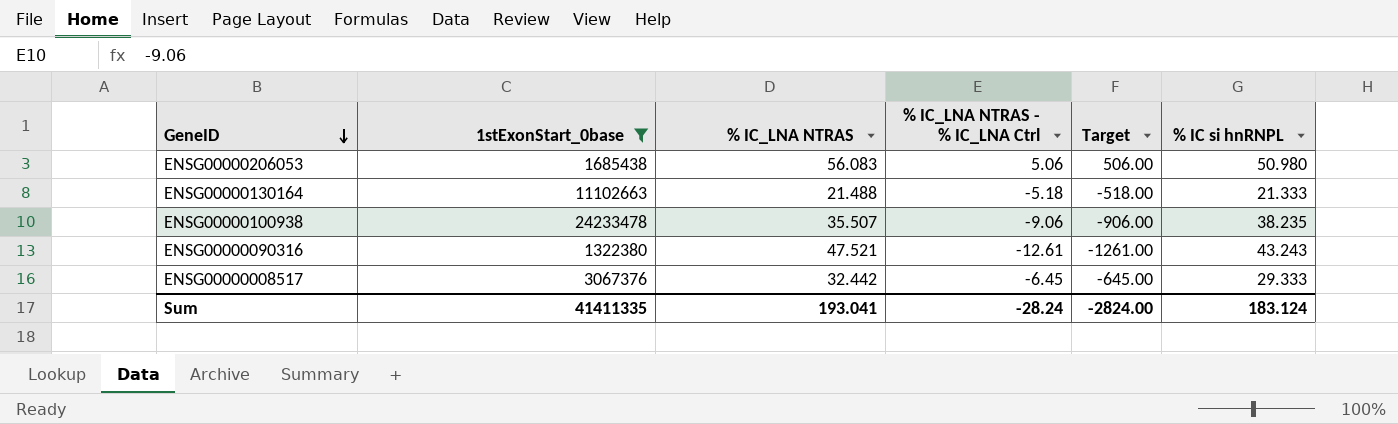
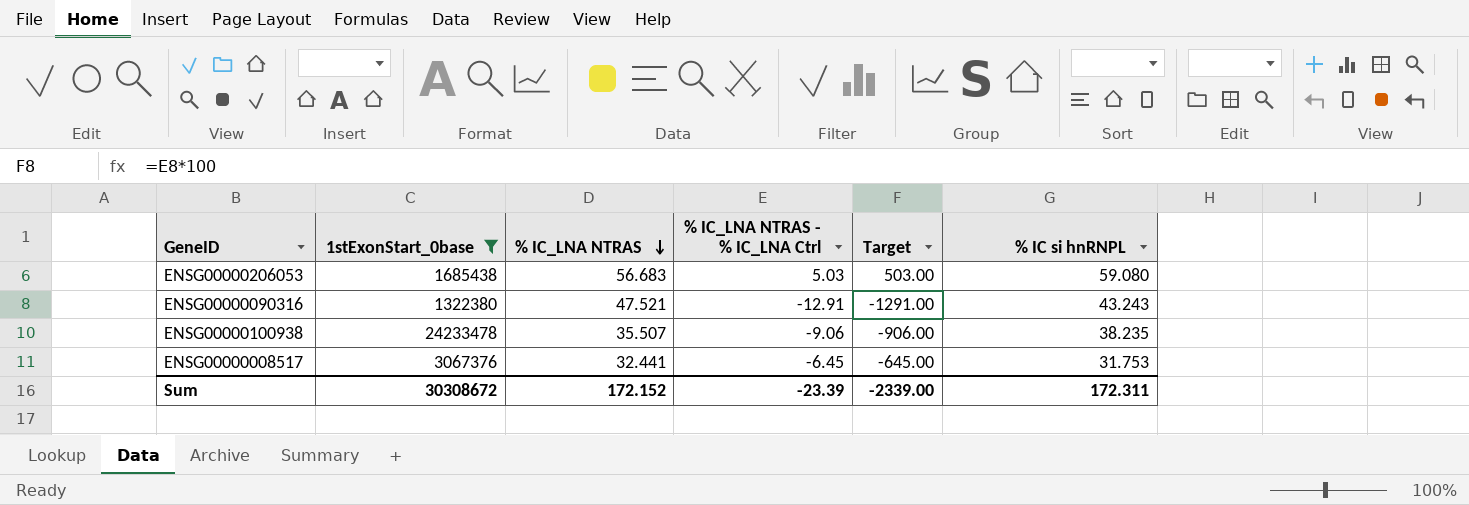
row order: GeneID descending -> % IC_LNA NTRAS descending
row ENSG00000130164: 11102663 | 21.488 | -5.18 | -518.00 | 21.333 -> none
ENSG00000206053 | % IC_LNA NTRAS: 56.083 -> 56.683
ENSG00000206053 | % IC_LNA NTRAS - % IC_LNA Ctrl: 5.06 -> 5.03
ENSG00000206053 | Target: 506.00 -> 503.00
ENSG00000206053 | % IC si hnRNPL: 50.980 -> 59.080
ENSG00000090316 | % IC_LNA NTRAS - % IC_LNA Ctrl: -12.61 -> -12.91
ENSG00000090316 | Target: -1261.00 -> -1291.00
ENSG00000008517 | % IC_LNA NTRAS: 32.442 -> 32.441
ENSG00000008517 | % IC si hnRNPL: 29.333 -> 31.753
Sum | 1stExonStart_0base: 41411335 -> 30308672
Sum | % IC_LNA NTRAS: 193.041 -> 172.152
Sum | % IC_LNA NTRAS - % IC_LNA Ctrl: -28.24 -> -23.39
Sum | Target: -2824.00 -> -2339.00
Sum | % IC si hnRNPL: 183.124 -> 172.311

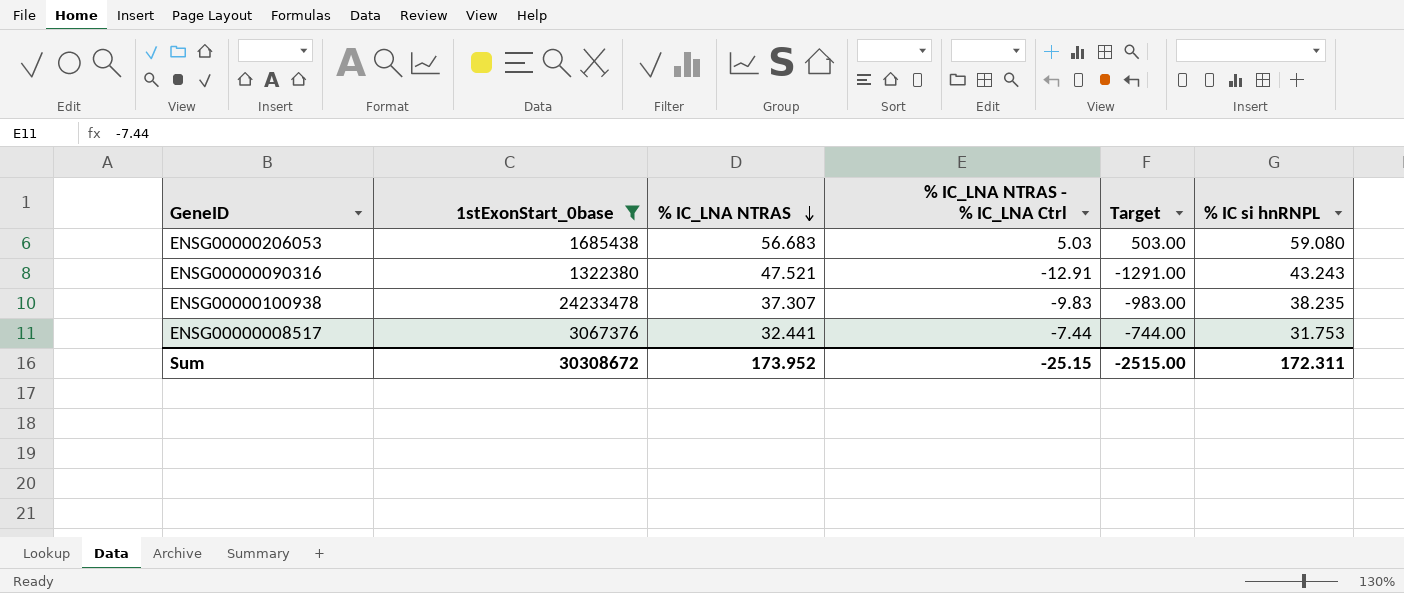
ENSG00000100938 | % IC_LNA NTRAS: 35.507 -> 37.307
ENSG00000100938 | % IC_LNA NTRAS - % IC_LNA Ctrl: -9.06 -> -9.83
ENSG00000100938 | Target: -906.00 -> -983.00
ENSG00000008517 | % IC_LNA NTRAS - % IC_LNA Ctrl: -6.45 -> -7.44
ENSG00000008517 | Target: -645.00 -> -744.00
Sum | % IC_LNA NTRAS: 172.152 -> 173.952
Sum | % IC_LNA NTRAS - % IC_LNA Ctrl: -23.39 -> -25.15
Sum | Target: -2339.00 -> -2515.00

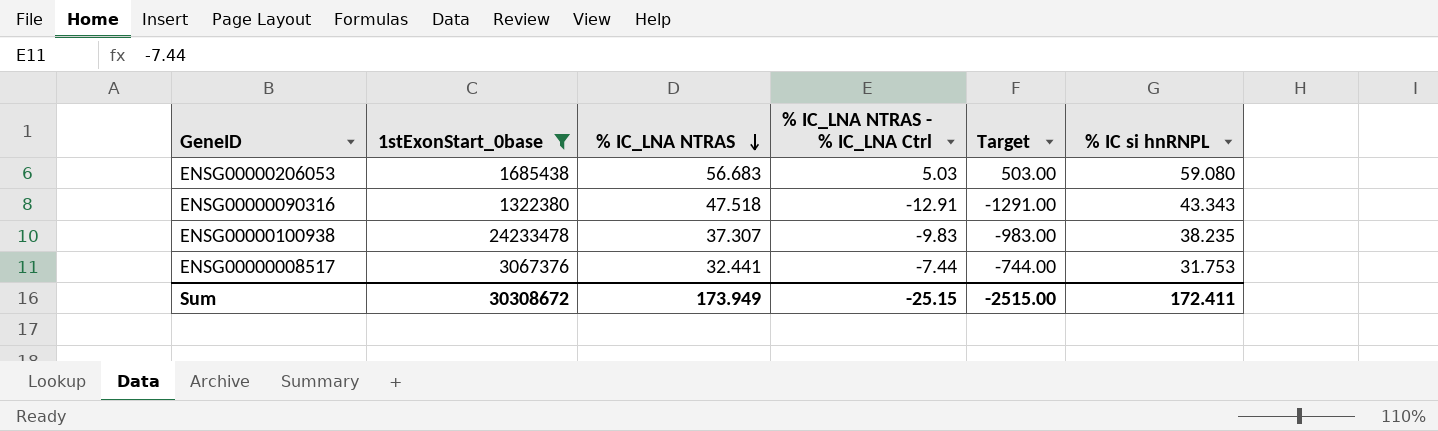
ENSG00000090316 | % IC_LNA NTRAS: 47.521 -> 47.518
ENSG00000090316 | % IC si hnRNPL: 43.243 -> 43.343
Sum | % IC_LNA NTRAS: 173.952 -> 173.949
Sum | % IC si hnRNPL: 172.311 -> 172.411

